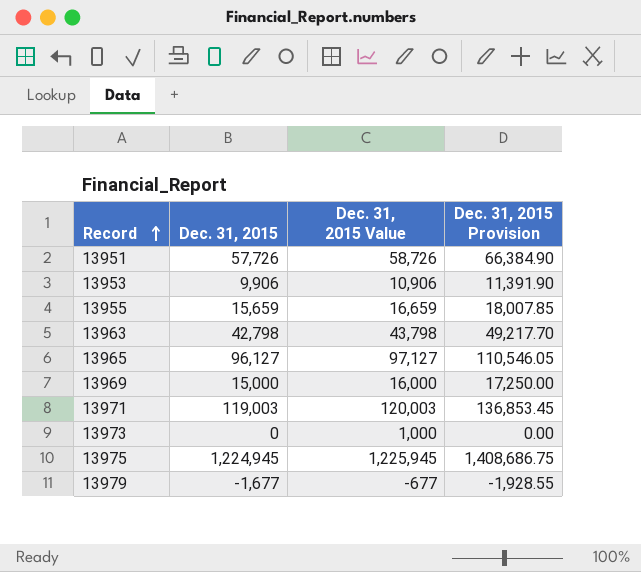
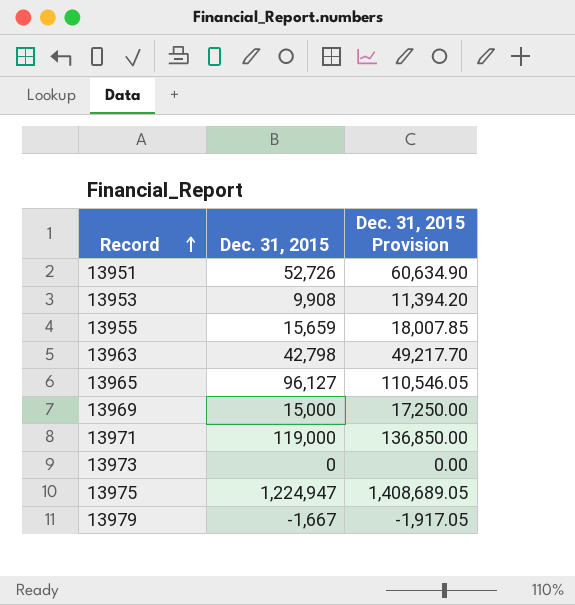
column Dec. 31, 2015 Value | formula: [Dec. 31, 2015] + 1000 -> none
13951 | Dec. 31, 2015: 57,726 -> 52,726
13951 | Dec. 31, 2015 Provision: 66,384.90 -> 60,634.90
13953 | Dec. 31, 2015: 9,906 -> 9,908
13953 | Dec. 31, 2015 Provision: 11,391.90 -> 11,394.20
13971 | Dec. 31, 2015: 119,003 -> 119,000
13971 | Dec. 31, 2015 Provision: 136,853.45 -> 136,850.00
13975 | Dec. 31, 2015: 1,224,945 -> 1,224,947
13975 | Dec. 31, 2015 Provision: 1,408,686.75 -> 1,408,689.05
13979 | Dec. 31, 2015: -1,677 -> -1,667
13979 | Dec. 31, 2015 Provision: -1,928.55 -> -1,917.05

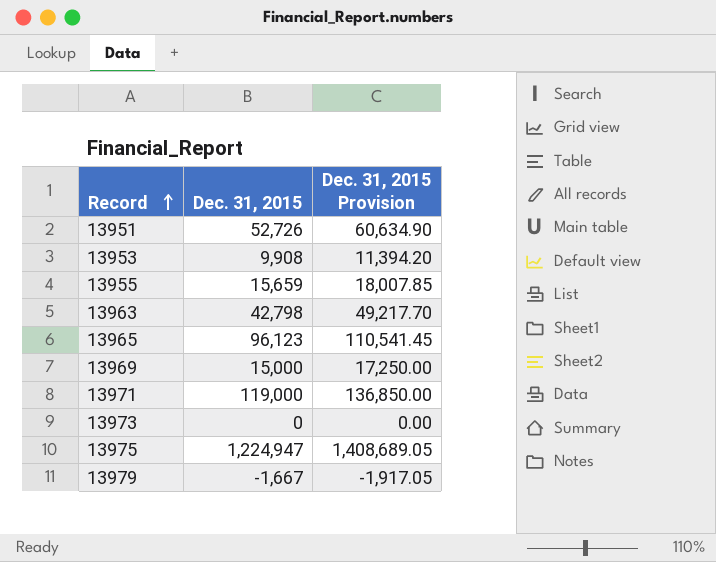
13965 | Dec. 31, 2015: 96,127 -> 96,123
13965 | Dec. 31, 2015 Provision: 110,546.05 -> 110,541.45

